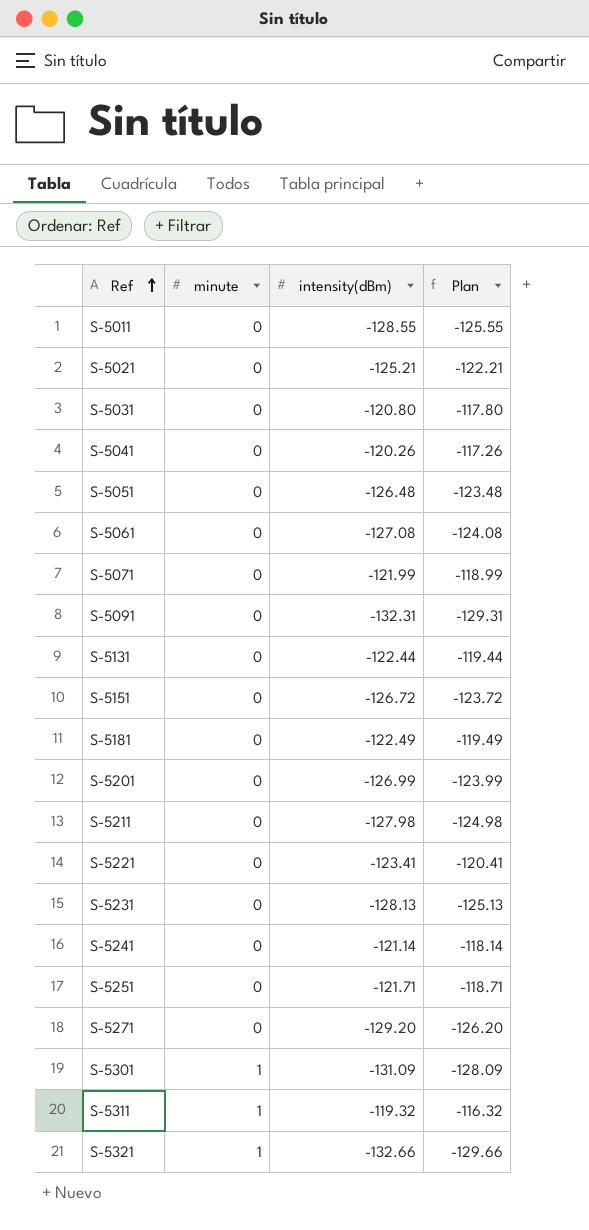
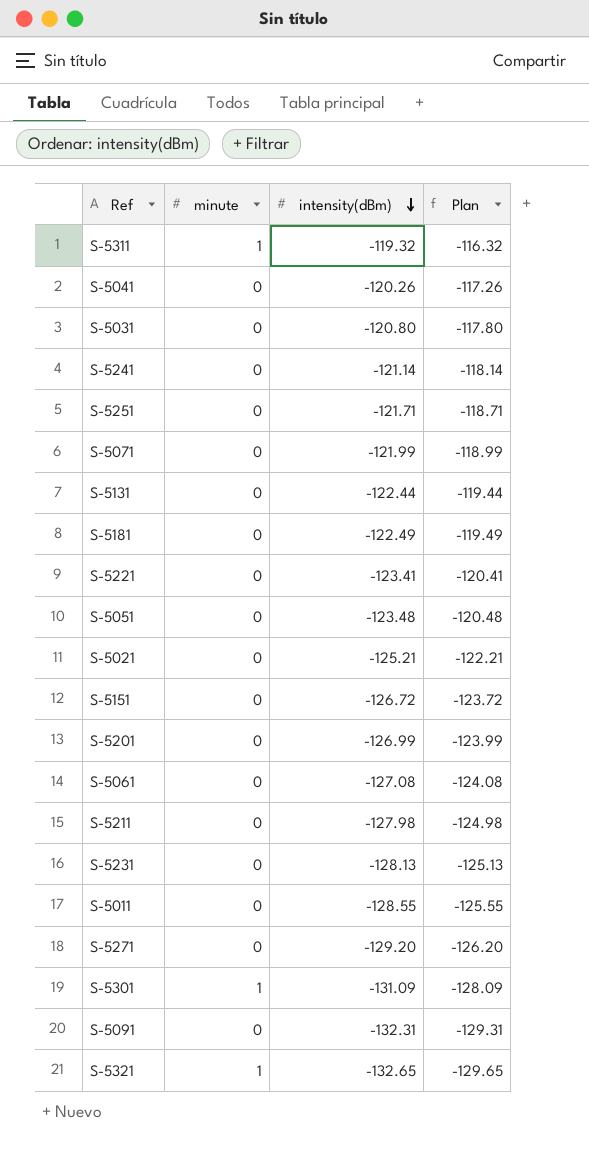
row order: Ref ascending -> intensity(dBm) descending
S-5051 | intensity(dBm): -126.48 -> -123.48
S-5051 | Plan: -123.48 -> -120.48
S-5321 | intensity(dBm): -132.66 -> -132.65
S-5321 | Plan: -129.66 -> -129.65

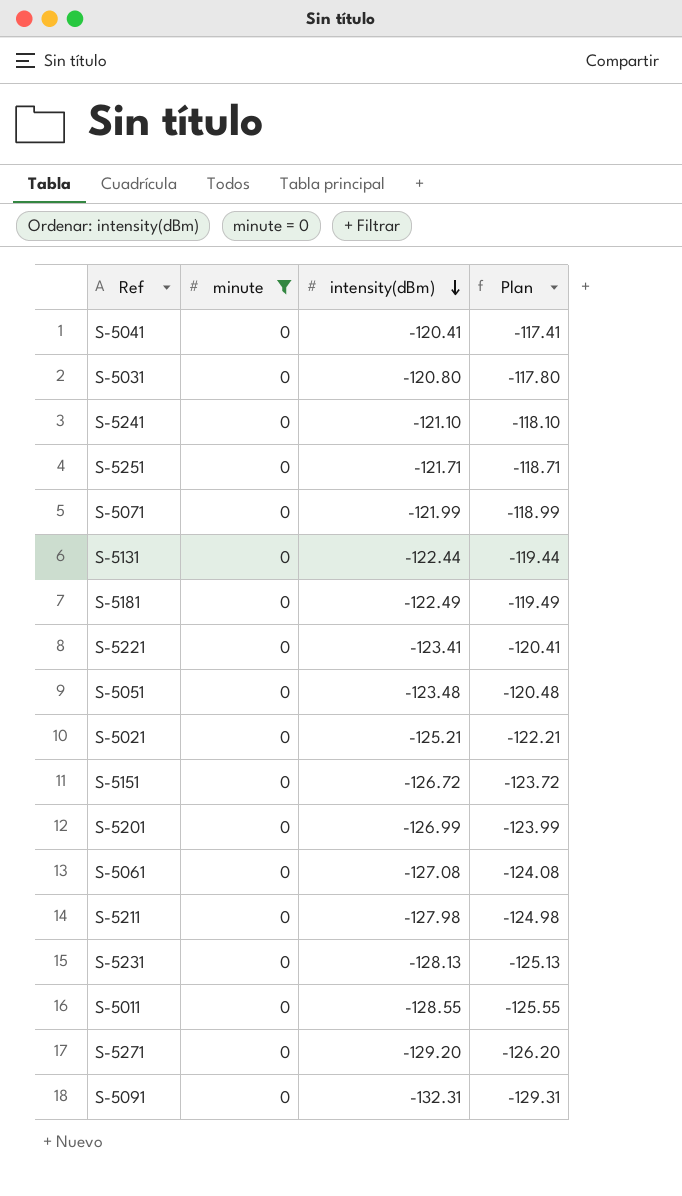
filter: none -> minute = 0
S-5041 | intensity(dBm): -120.26 -> -120.41
S-5041 | Plan: -117.26 -> -117.41
S-5241 | intensity(dBm): -121.14 -> -121.10
S-5241 | Plan: -118.14 -> -118.10

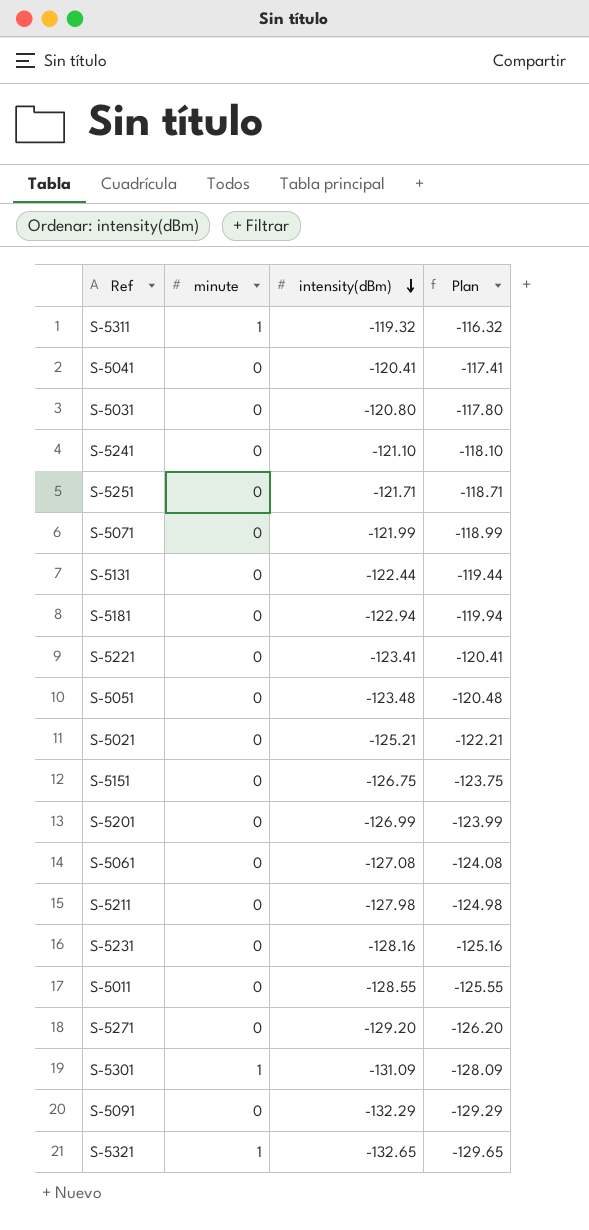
filter: minute = 0 -> none
S-5181 | intensity(dBm): -122.49 -> -122.94
S-5181 | Plan: -119.49 -> -119.94
S-5151 | intensity(dBm): -126.72 -> -126.75
S-5151 | Plan: -123.72 -> -123.75
S-5231 | intensity(dBm): -128.13 -> -128.16
S-5231 | Plan: -125.13 -> -125.16
S-5091 | intensity(dBm): -132.31 -> -132.29
S-5091 | Plan: -129.31 -> -129.29

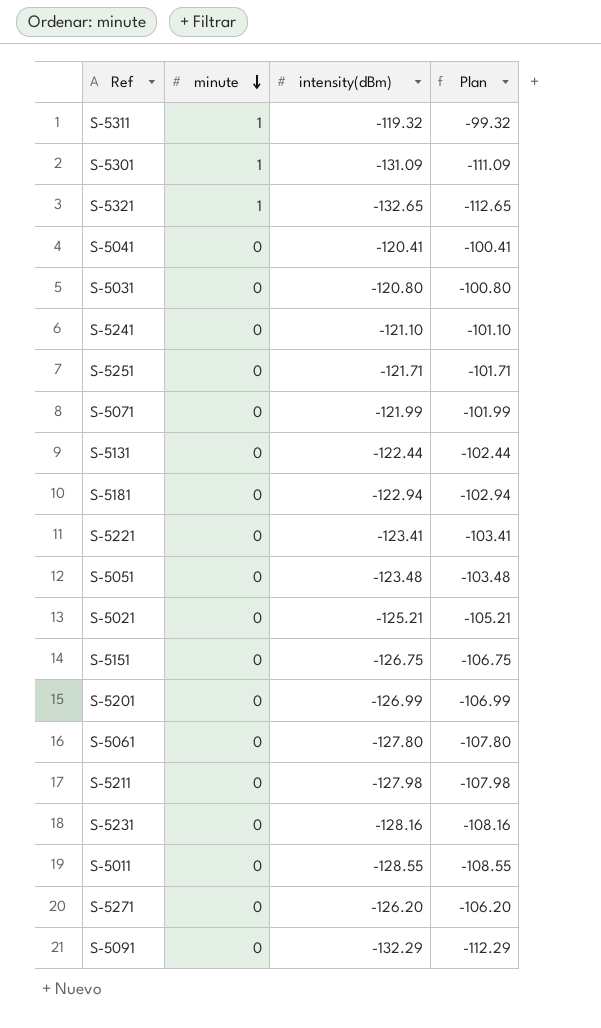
row order: intensity(dBm) descending -> minute descending
column Plan | formula: [intensity(dBm)] + 3 -> [intensity(dBm)] + 20
S-5061 | intensity(dBm): -127.08 -> -127.80
S-5271 | intensity(dBm): -129.20 -> -126.20

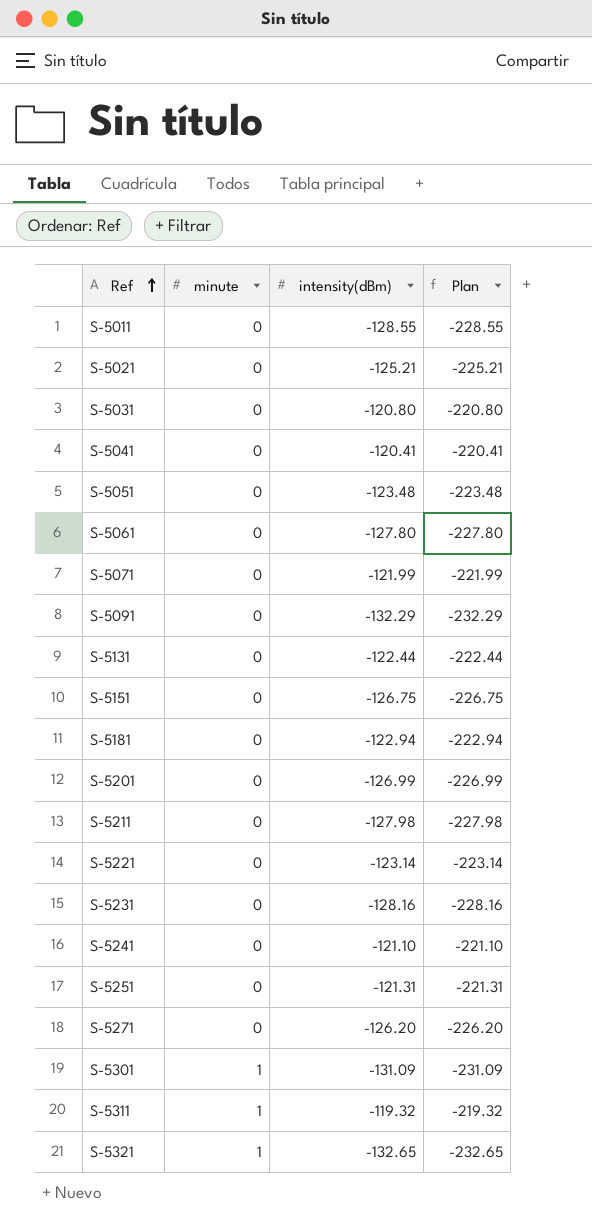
row order: minute descending -> Ref ascending
column Plan | formula: [intensity(dBm)] + 20 -> [intensity(dBm)] - 100
S-5221 | intensity(dBm): -123.41 -> -123.14
S-5251 | intensity(dBm): -121.71 -> -121.31

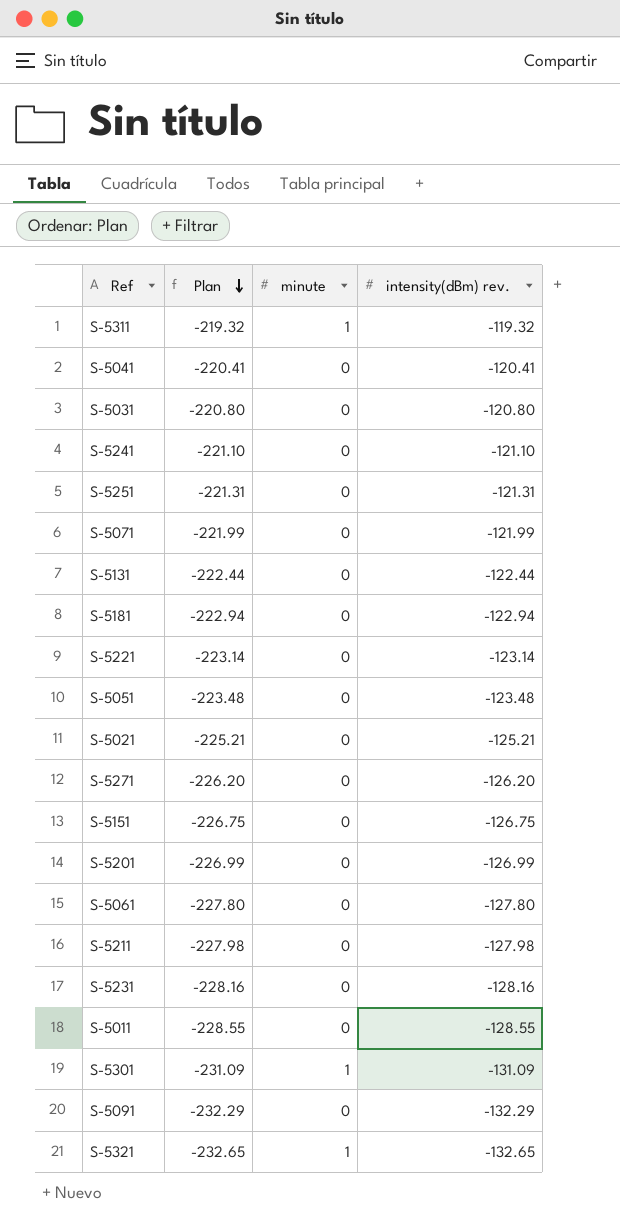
row order: Ref ascending -> Plan descending
column Plan | position: 4 -> 2
column name: intensity(dBm) -> intensity(dBm) rev.

